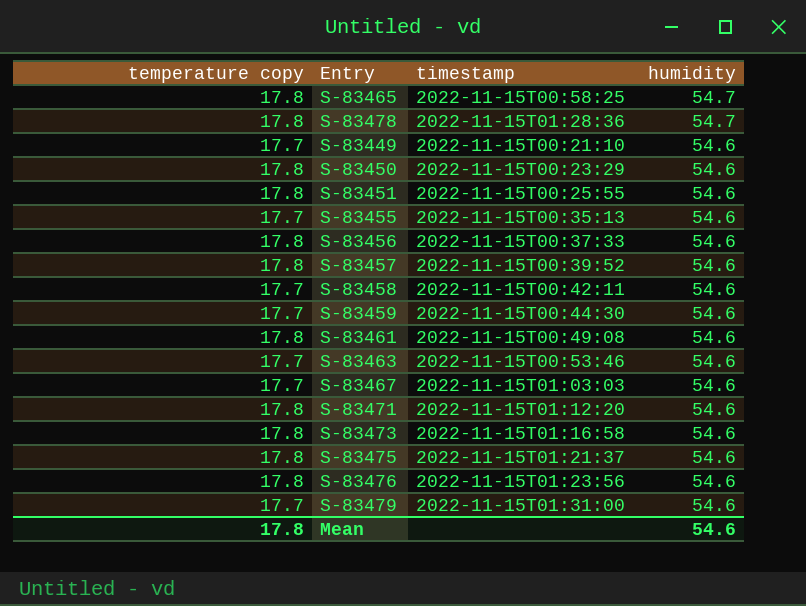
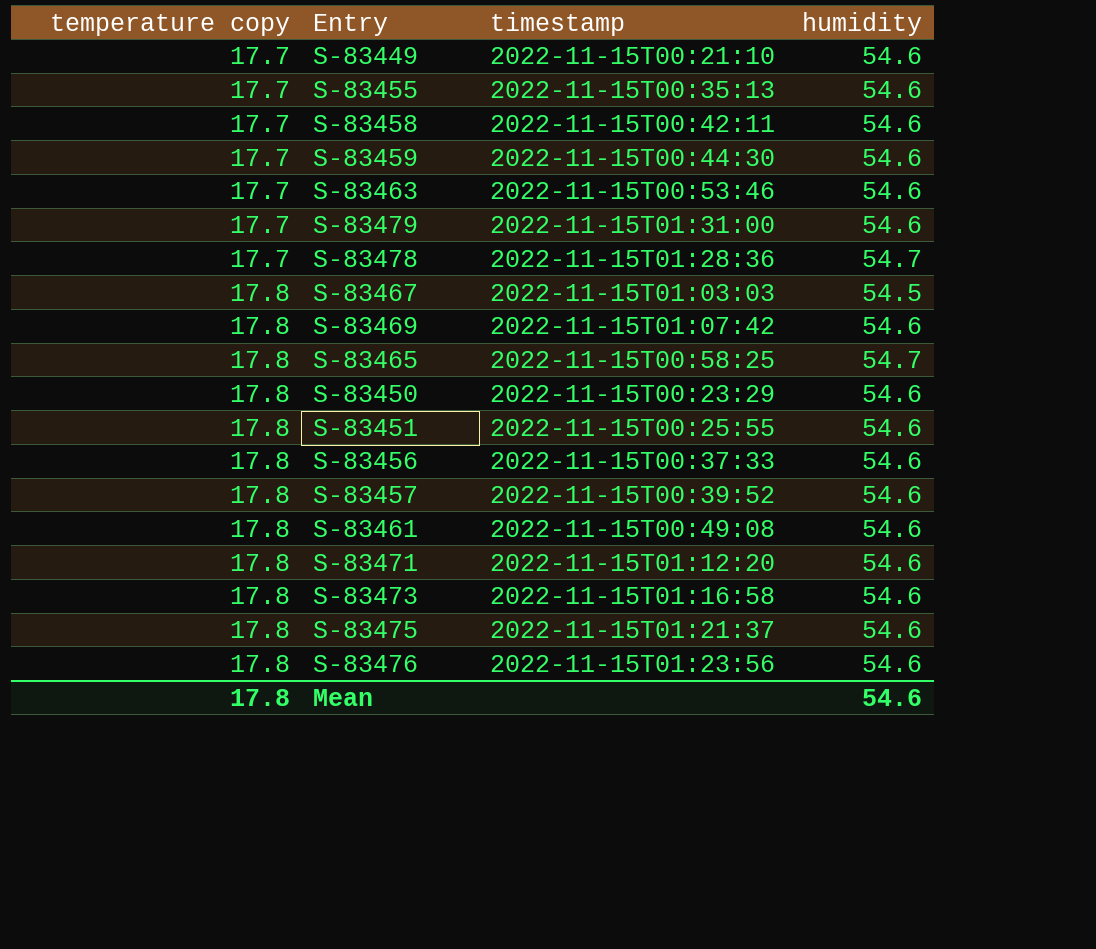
row order: humidity descending -> temperature copy ascending
S-83478 | temperature copy: 17.8 -> 17.7
S-83467 | temperature copy: 17.7 -> 17.8
S-83467 | humidity: 54.6 -> 54.5
row S-83469: none -> 17.8 | 2022-11-15T01:07:42 | 54.6

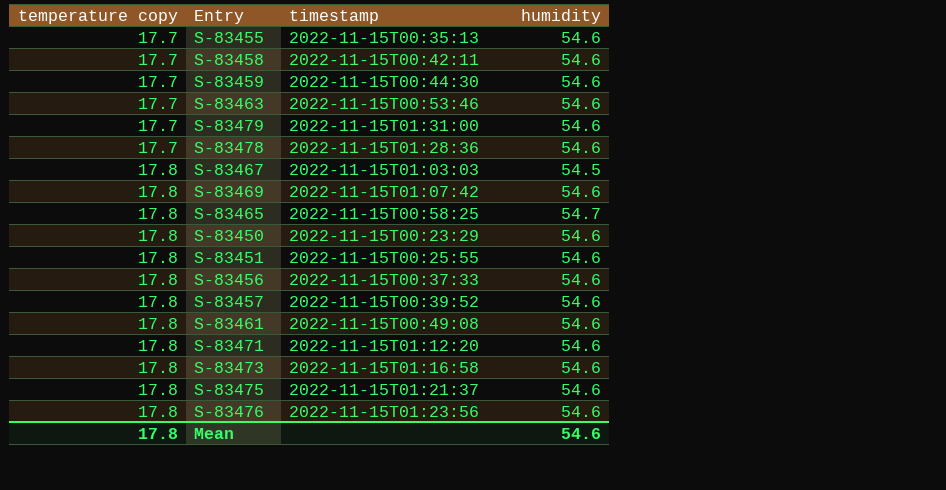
row S-83449: 17.7 | 2022-11-15T00:21:10 | 54.6 -> none
S-83478 | humidity: 54.7 -> 54.6

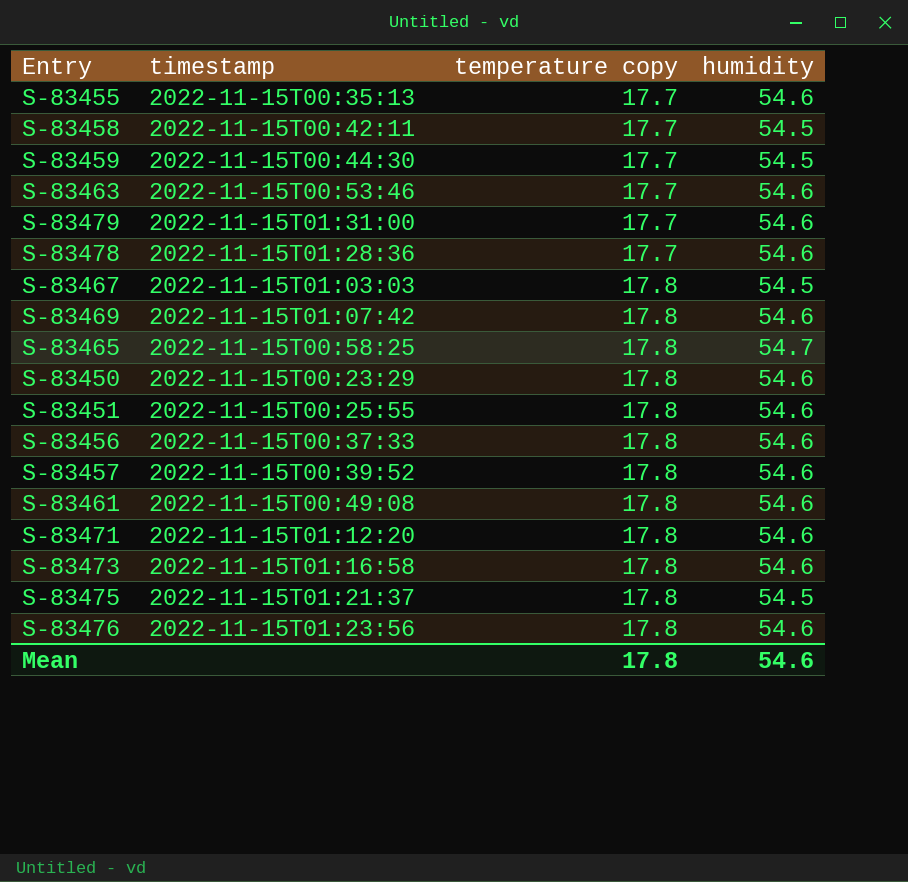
column temperature copy | position: 1 -> 3
S-83458 | humidity: 54.6 -> 54.5
S-83459 | humidity: 54.6 -> 54.5
S-83475 | humidity: 54.6 -> 54.5

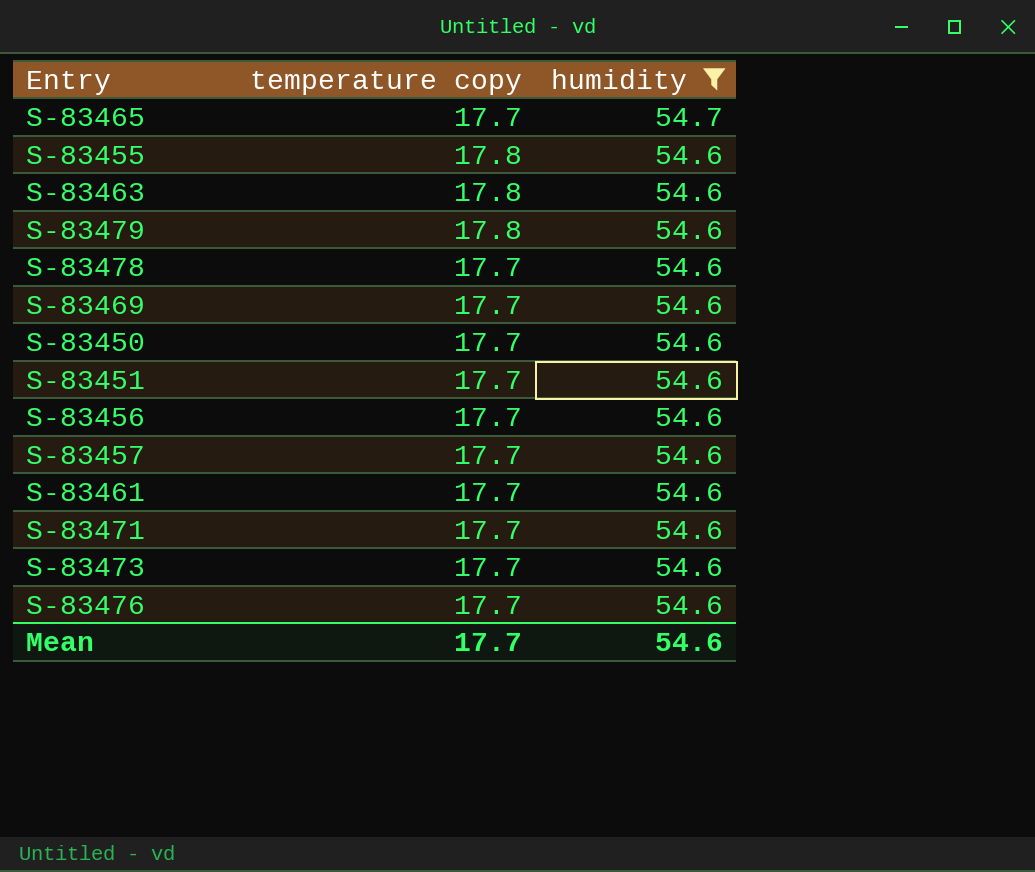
filter: none -> humidity != 54.5
row order: temperature copy ascending -> humidity descending
column timestamp | position: 2 -> none
S-83465 | temperature copy: 17.8 -> 17.7
S-83455 | temperature copy: 17.7 -> 17.8
S-83463 | temperature copy: 17.7 -> 17.8
S-83479 | temperature copy: 17.7 -> 17.8
S-83469 | temperature copy: 17.8 -> 17.7
S-83450 | temperature copy: 17.8 -> 17.7
S-83451 | temperature copy: 17.8 -> 17.7
S-83456 | temperature copy: 17.8 -> 17.7
S-83457 | temperature copy: 17.8 -> 17.7
S-83461 | temperature copy: 17.8 -> 17.7
S-83471 | temperature copy: 17.8 -> 17.7
S-83473 | temperature copy: 17.8 -> 17.7
S-83476 | temperature copy: 17.8 -> 17.7
Mean | temperature copy: 17.8 -> 17.7

